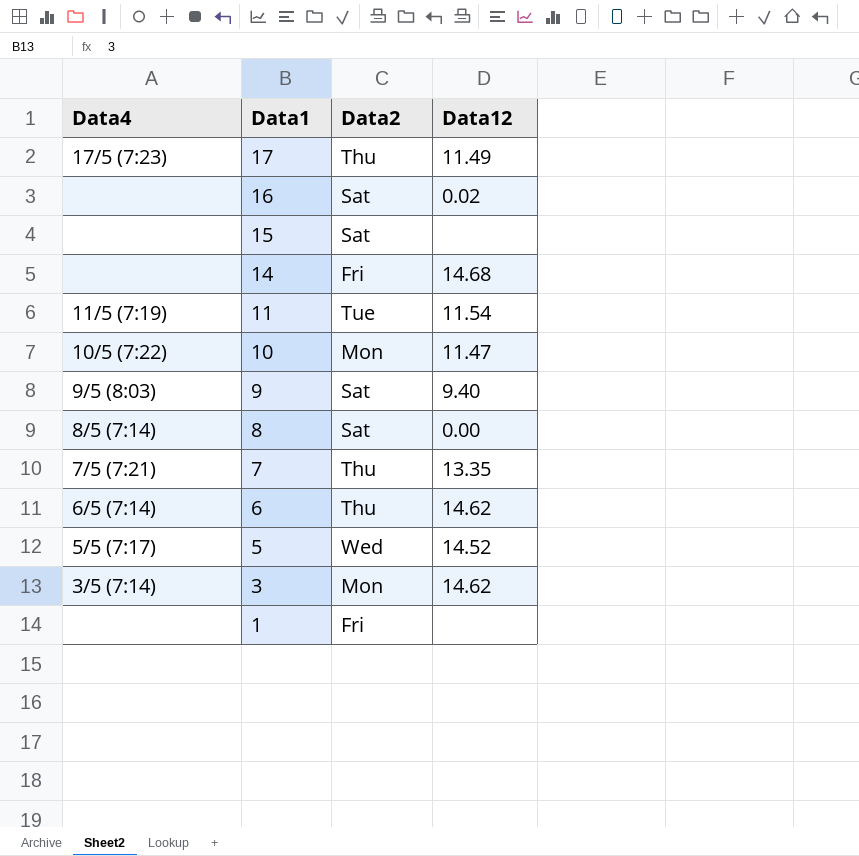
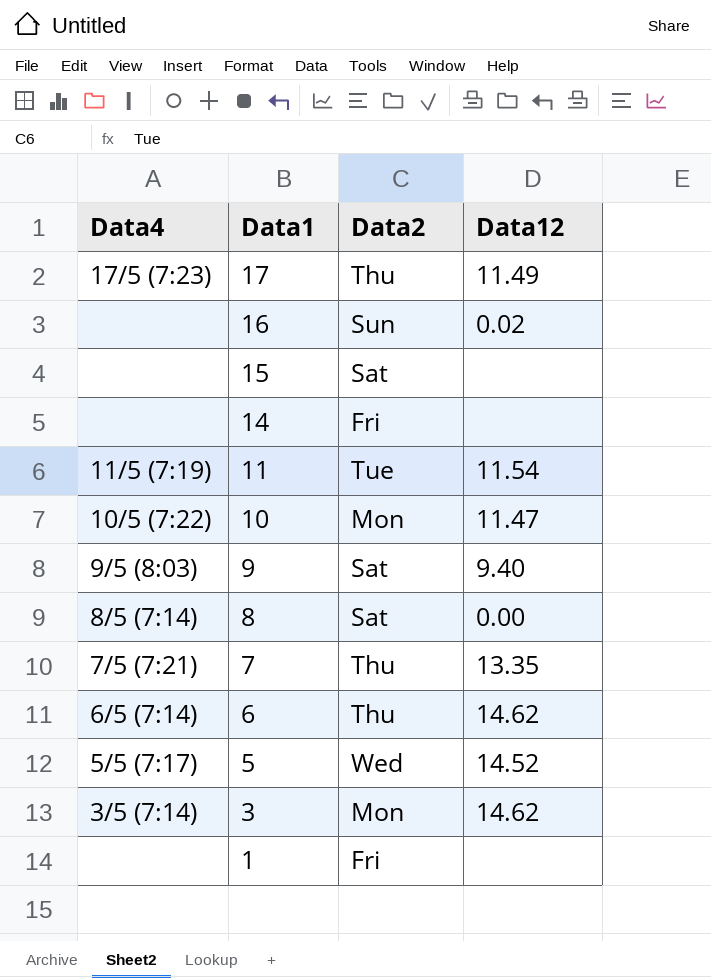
16 | Data2: Sat -> Sun
14 | Data12: 14.68 -> none

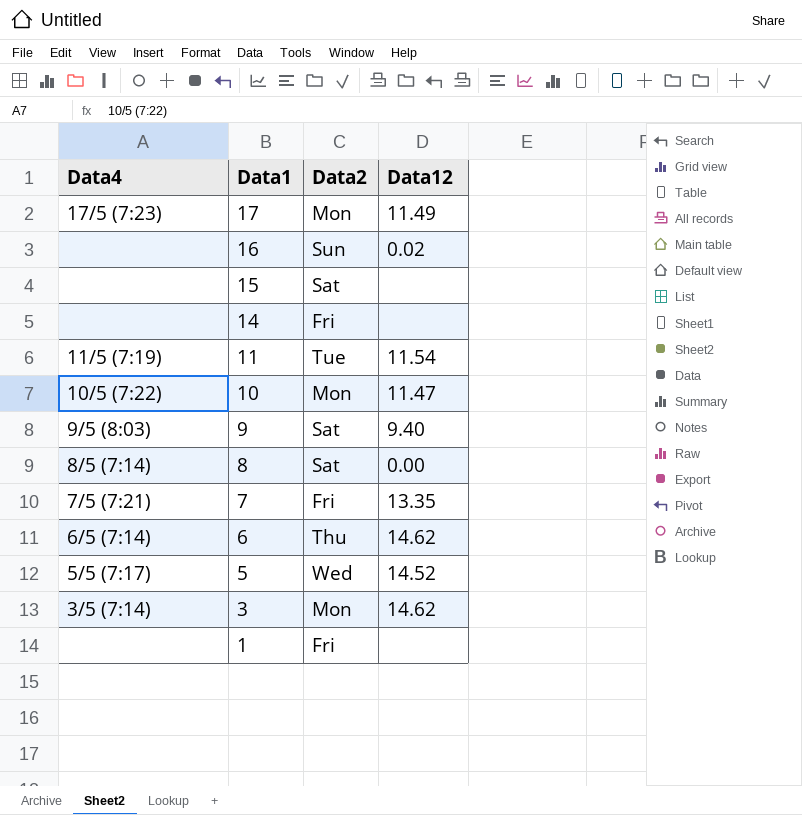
17 | Data2: Thu -> Mon
7 | Data2: Thu -> Fri

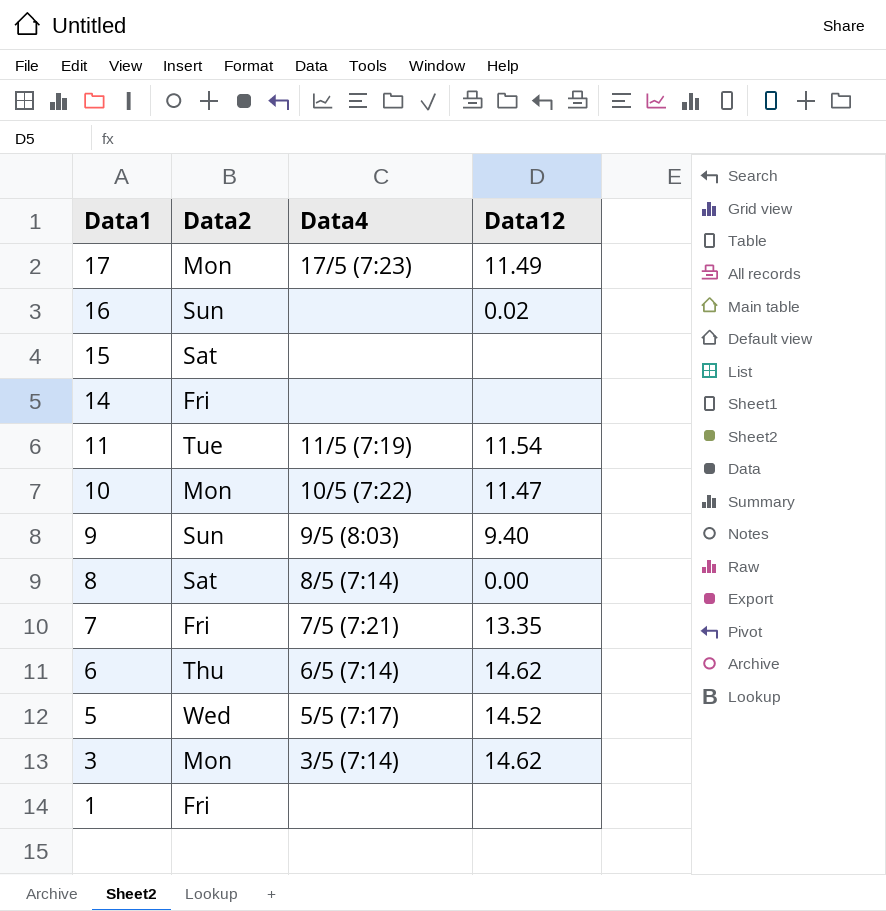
column Data4 | position: 1 -> 3
9 | Data2: Sat -> Sun

